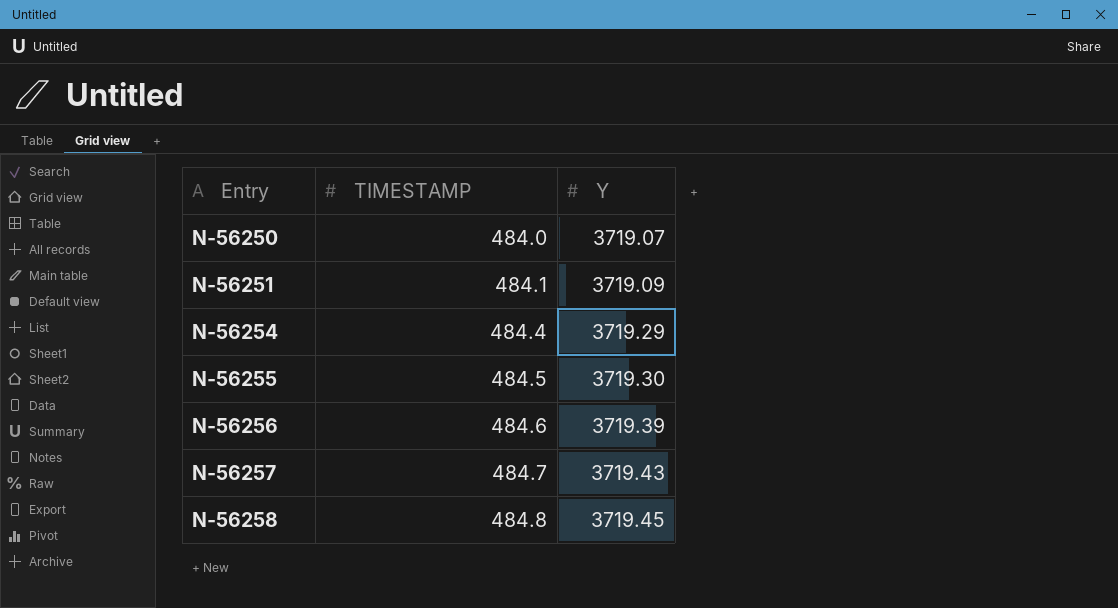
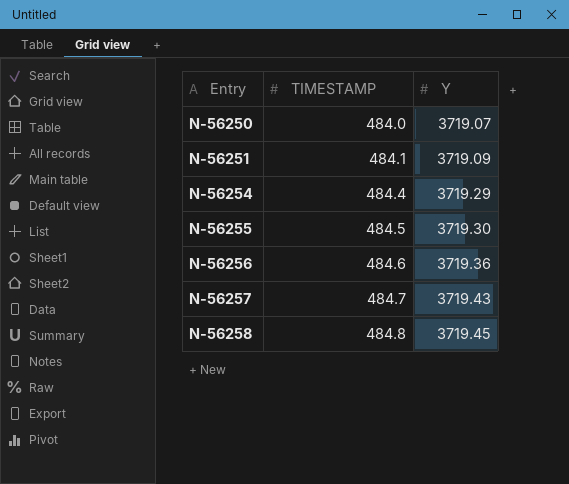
N-56256 | Y: 3719.39 -> 3719.36

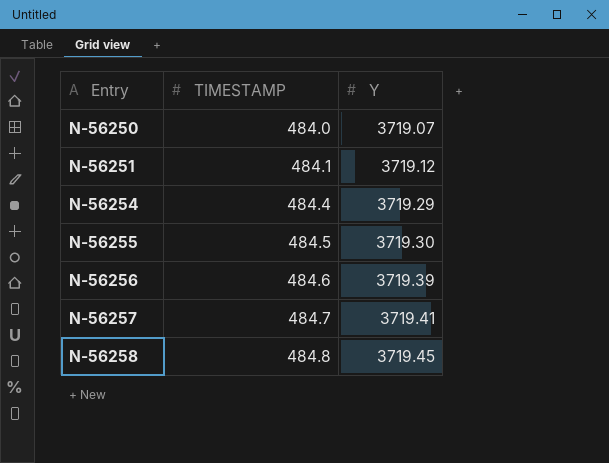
N-56251 | Y: 3719.09 -> 3719.12
N-56256 | Y: 3719.36 -> 3719.39
N-56257 | Y: 3719.43 -> 3719.41

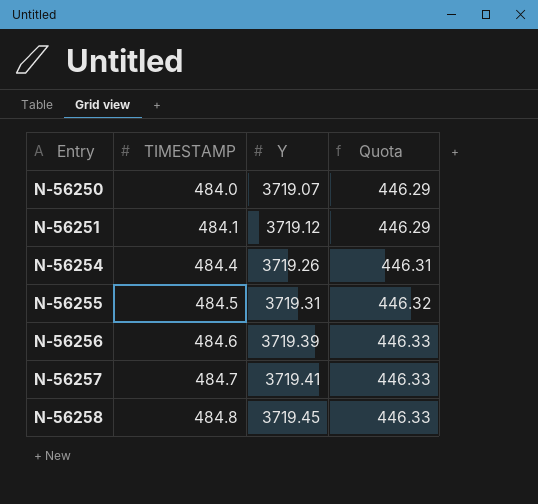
column Quota | formula: none -> [Y] * 0.12
N-56254 | Y: 3719.29 -> 3719.26
N-56255 | Y: 3719.30 -> 3719.31

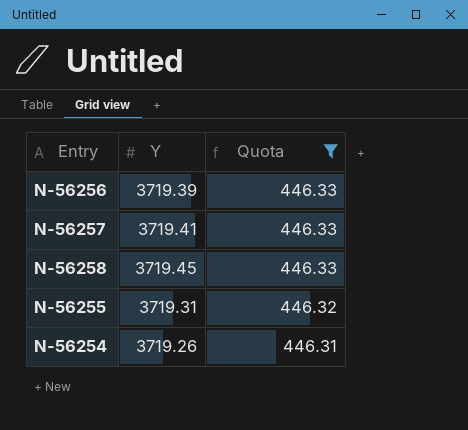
filter: none -> Quota != 446.29
row order: Entry ascending -> Quota descending
column TIMESTAMP | position: 2 -> none

